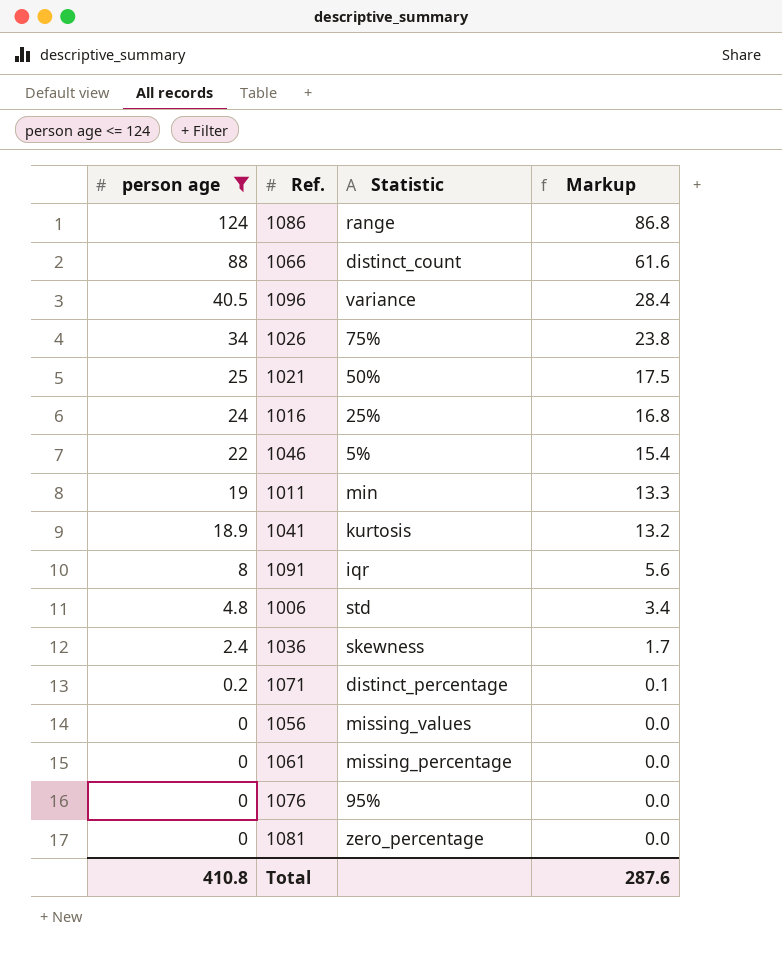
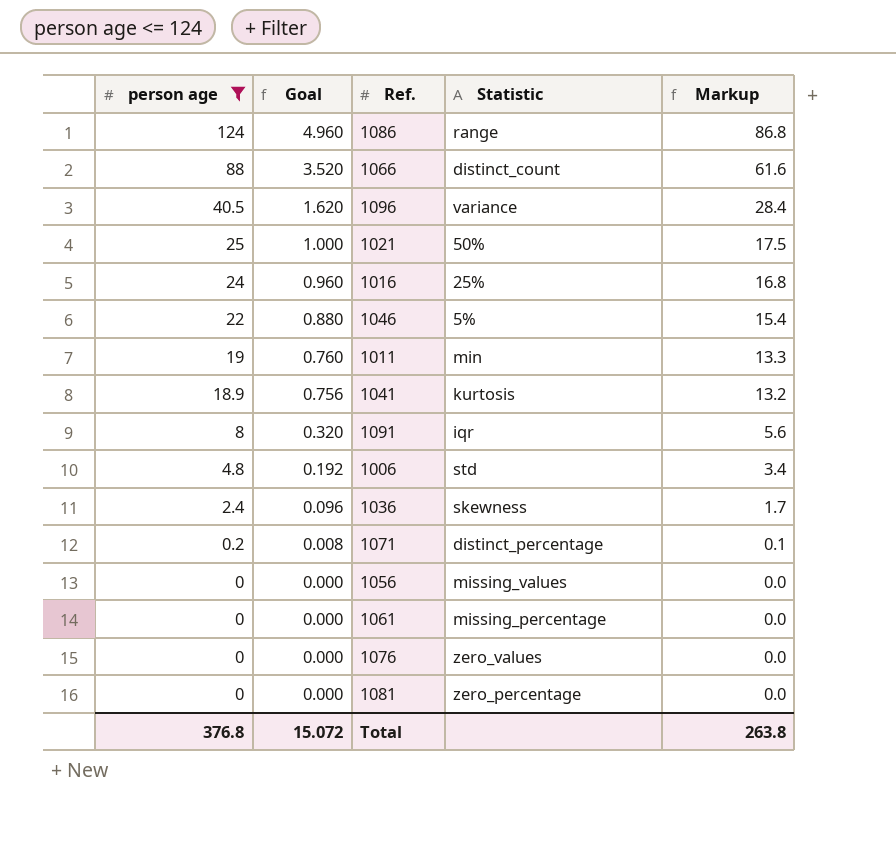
column Goal | formula: none -> [person age] * 0.04
row 1026: 34 | 75% | 23.8 -> none
1076 | Statistic: 95% -> zero_values
Total | person age: 410.8 -> 376.8
Total | Markup: 287.6 -> 263.8

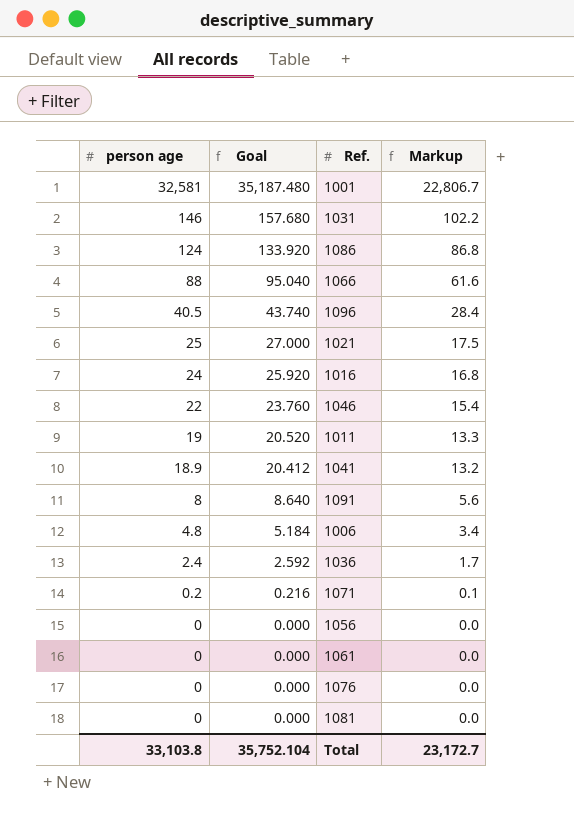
filter: person age <= 124 -> none
column Statistic | position: 4 -> none
column Goal | formula: [person age] * 0.04 -> [person age] * 1.08
Total | person age: 376.8 -> 33,103.8
Total | Goal: 15.072 -> 35,752.104
Total | Markup: 263.8 -> 23,172.7

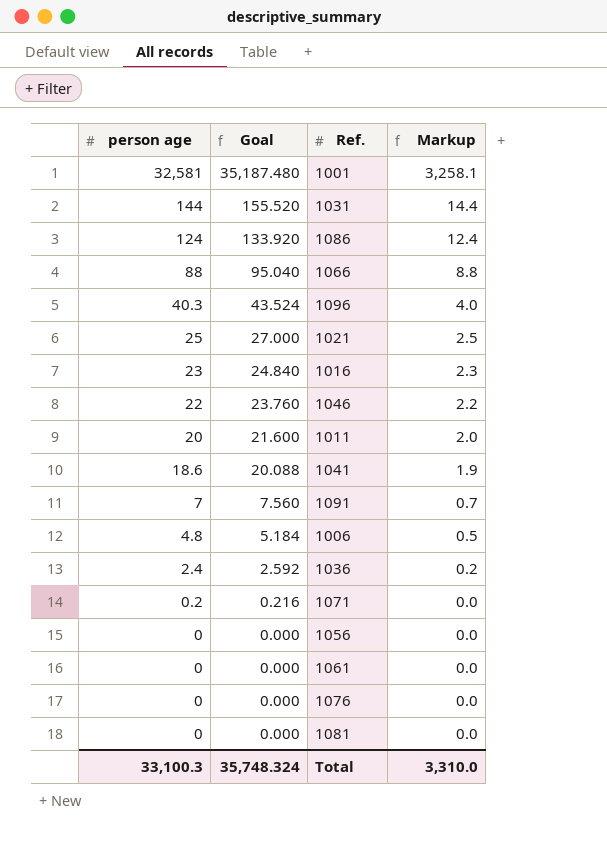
column Markup | formula: [person age] * 0.7 -> [person age] * 0.1
1031 | person age: 146 -> 144
1031 | Goal: 157.680 -> 155.520
1096 | person age: 40.5 -> 40.3
1096 | Goal: 43.740 -> 43.524
1016 | person age: 24 -> 23
1016 | Goal: 25.920 -> 24.840
1011 | person age: 19 -> 20
1011 | Goal: 20.520 -> 21.600
1041 | person age: 18.9 -> 18.6
1041 | Goal: 20.412 -> 20.088
1091 | person age: 8 -> 7
1091 | Goal: 8.640 -> 7.560
Total | person age: 33,103.8 -> 33,100.3
Total | Goal: 35,752.104 -> 35,748.324
Total | Markup: 23,172.7 -> 3,310.0

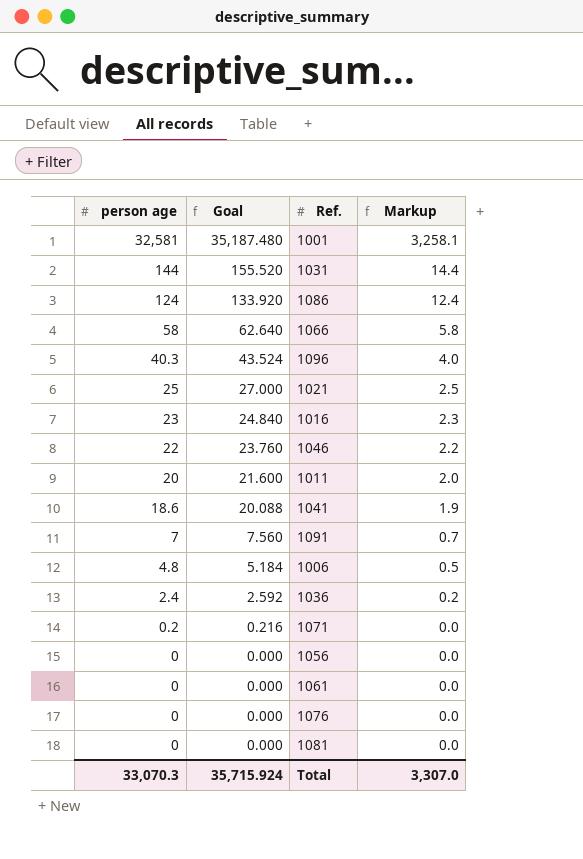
1066 | person age: 88 -> 58
1066 | Goal: 95.040 -> 62.640
1066 | Markup: 8.8 -> 5.8
Total | person age: 33,100.3 -> 33,070.3
Total | Goal: 35,748.324 -> 35,715.924
Total | Markup: 3,310.0 -> 3,307.0

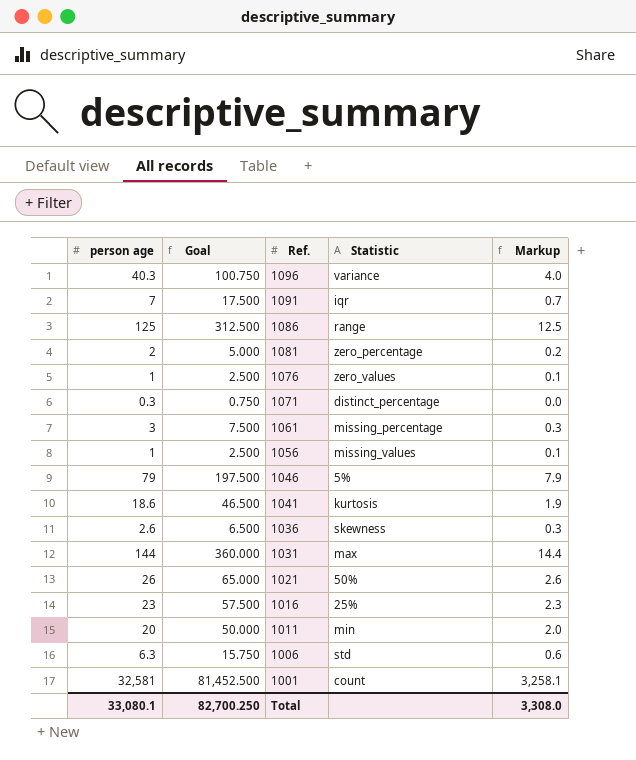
row order: person age descending -> Ref. descending
column Goal | formula: [person age] * 1.08 -> [person age] * 2.5
column Statistic | position: none -> 4
row 1066: 58 | 62.640 | 5.8 -> none
1086 | person age: 124 -> 125
1086 | Markup: 12.4 -> 12.5
1081 | person age: 0 -> 2
1081 | Markup: 0.0 -> 0.2
1076 | person age: 0 -> 1
1076 | Markup: 0.0 -> 0.1
1071 | person age: 0.2 -> 0.3
1061 | person age: 0 -> 3
1061 | Markup: 0.0 -> 0.3
1056 | person age: 0 -> 1
1056 | Markup: 0.0 -> 0.1
1046 | person age: 22 -> 79
1046 | Markup: 2.2 -> 7.9
1036 | person age: 2.4 -> 2.6
1036 | Markup: 0.2 -> 0.3
1021 | person age: 25 -> 26
1021 | Markup: 2.5 -> 2.6
1006 | person age: 4.8 -> 6.3
1006 | Markup: 0.5 -> 0.6
Total | person age: 33,070.3 -> 33,080.1
Total | Goal: 35,715.924 -> 82,700.250
Total | Markup: 3,307.0 -> 3,308.0

